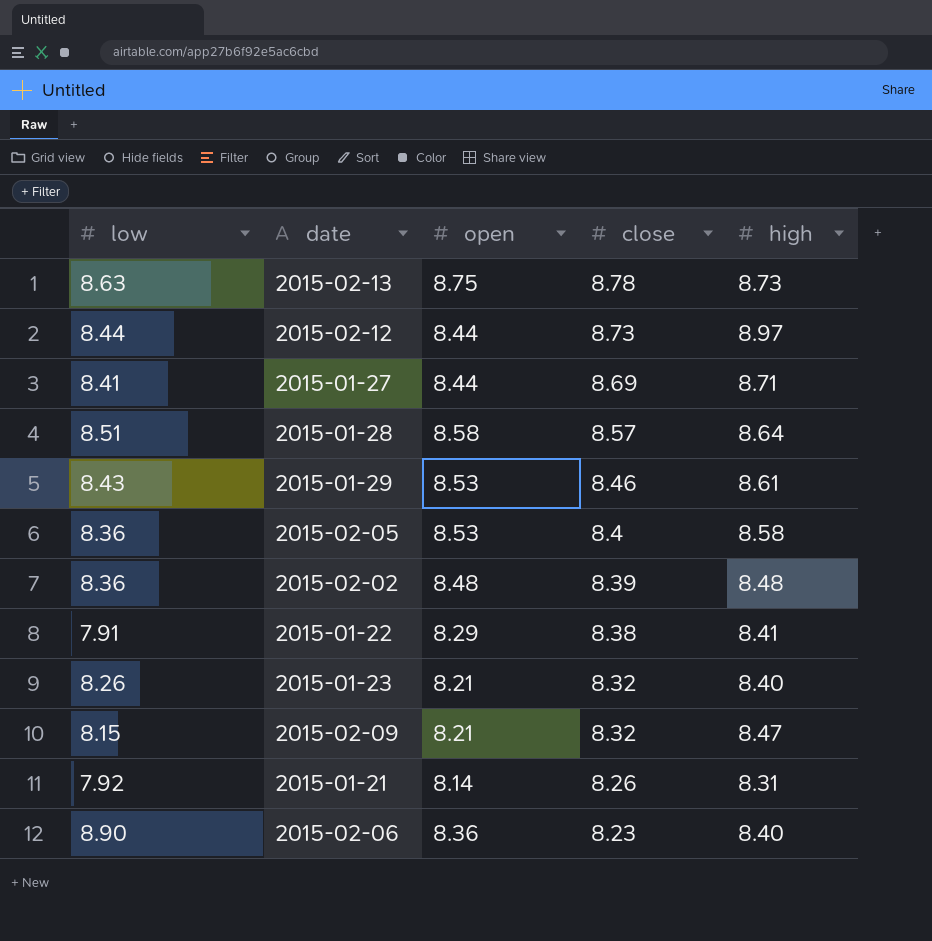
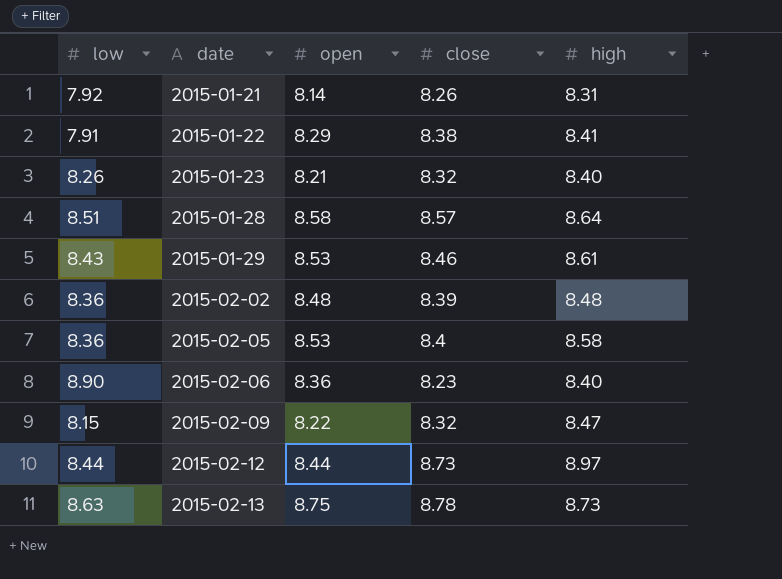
row order: close descending -> date ascending
row 2015-01-27: 8.41 | 8.44 | 8.69 | 8.71 -> none
2015-02-09 | open: 8.21 -> 8.22

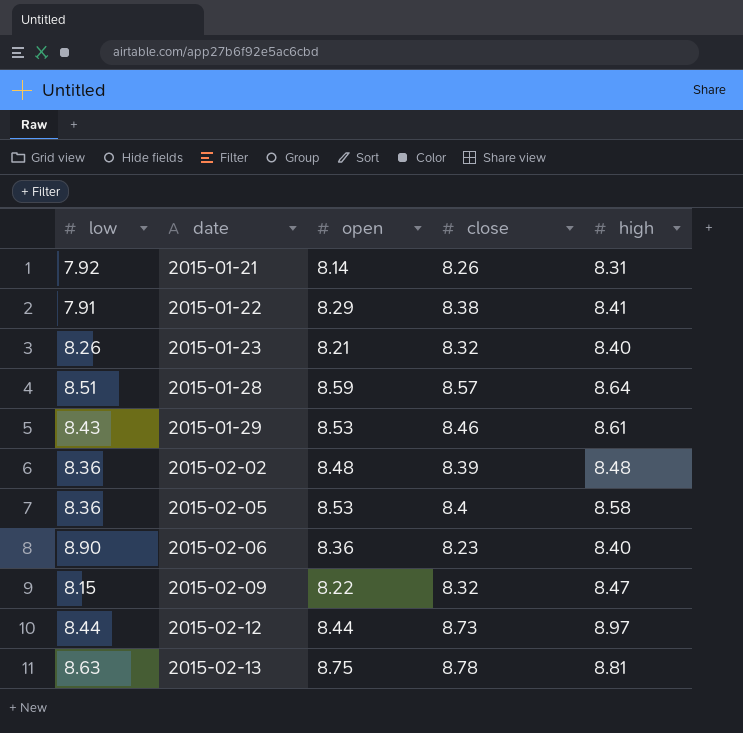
2015-01-28 | open: 8.58 -> 8.59
2015-02-13 | high: 8.73 -> 8.81

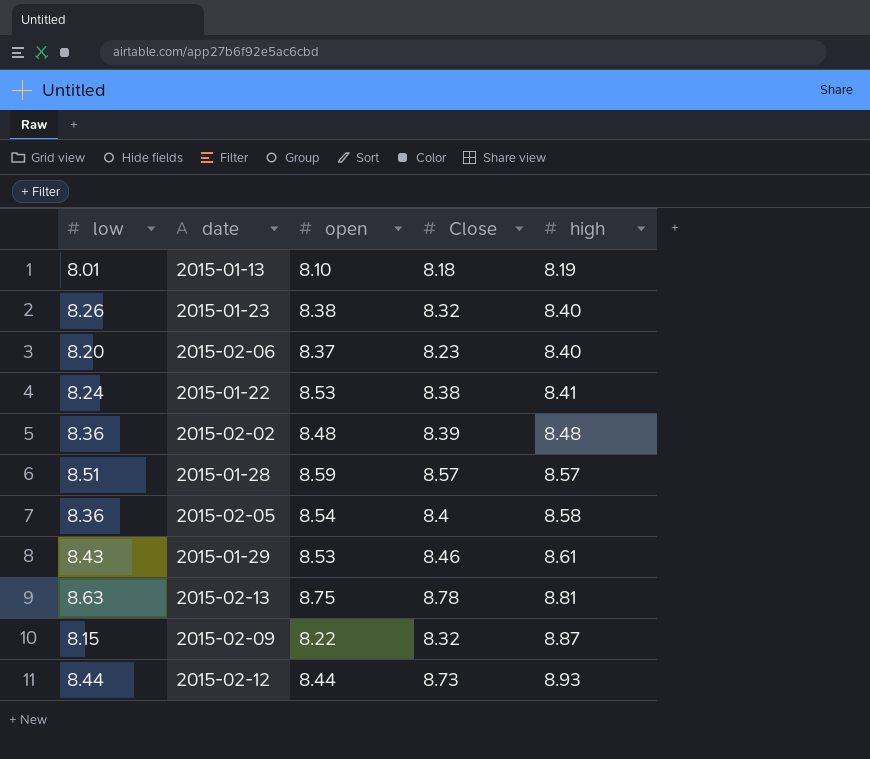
row order: date ascending -> high ascending
column name: close -> Close
row 2015-01-21: 7.92 | 8.14 | 8.26 | 8.31 -> none
row 2015-01-13: none -> 8.01 | 8.10 | 8.18 | 8.19
2015-01-23 | open: 8.21 -> 8.38
2015-02-06 | low: 8.90 -> 8.20
2015-02-06 | open: 8.36 -> 8.37
2015-01-22 | low: 7.91 -> 8.24
2015-01-22 | open: 8.29 -> 8.53
2015-01-28 | high: 8.64 -> 8.57
2015-02-05 | open: 8.53 -> 8.54
2015-02-09 | high: 8.47 -> 8.87
2015-02-12 | high: 8.97 -> 8.93

